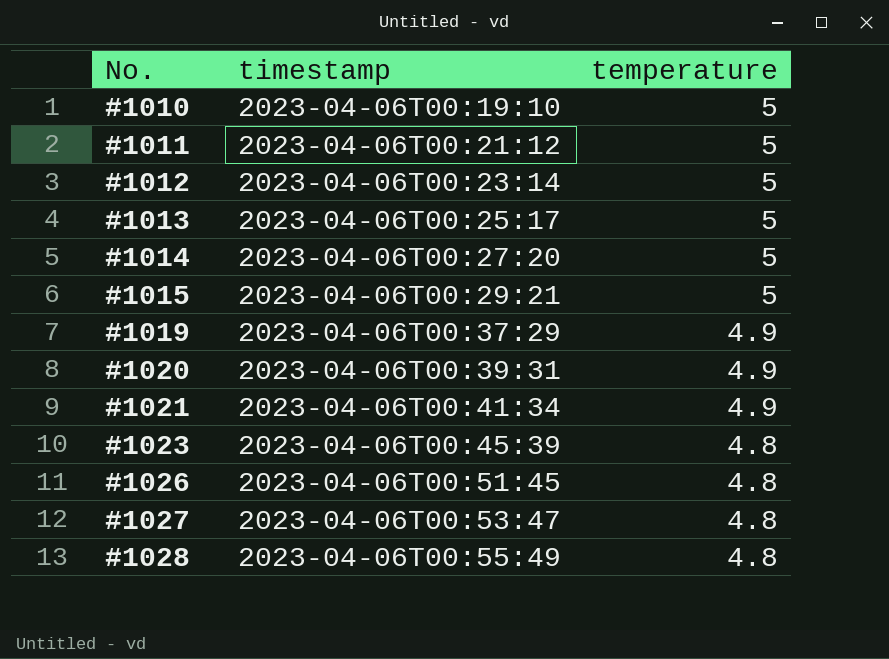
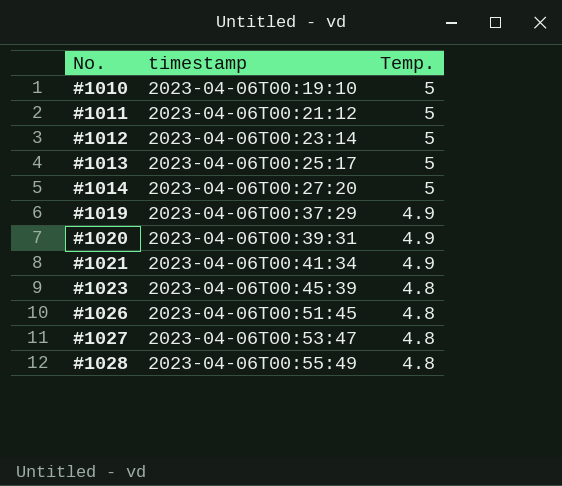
column name: temperature -> Temp.
row #1015: 2023-04-06T00:29:21 | 5 -> none

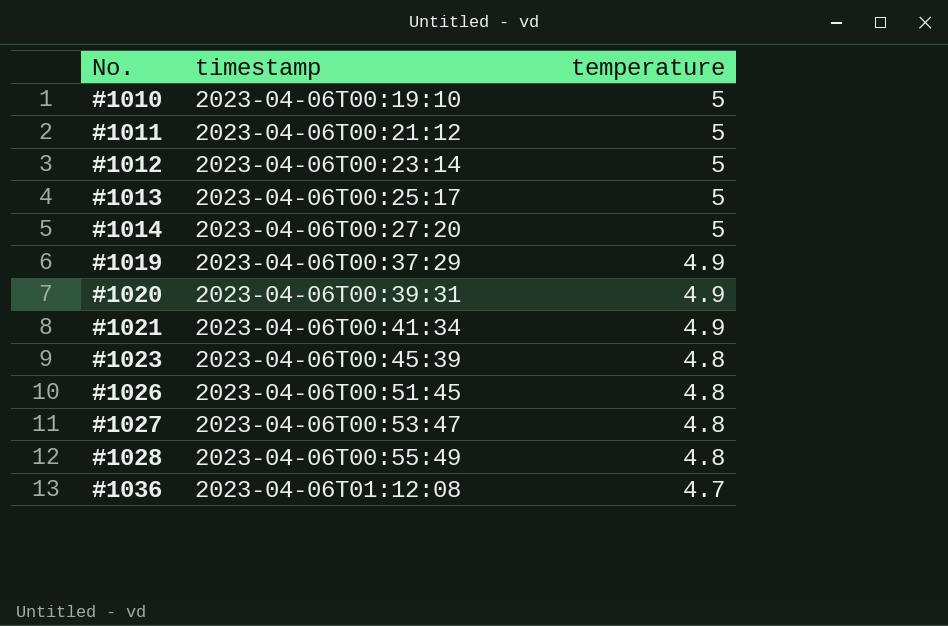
column name: Temp. -> temperature
row #1036: none -> 2023-04-06T01:12:08 | 4.7

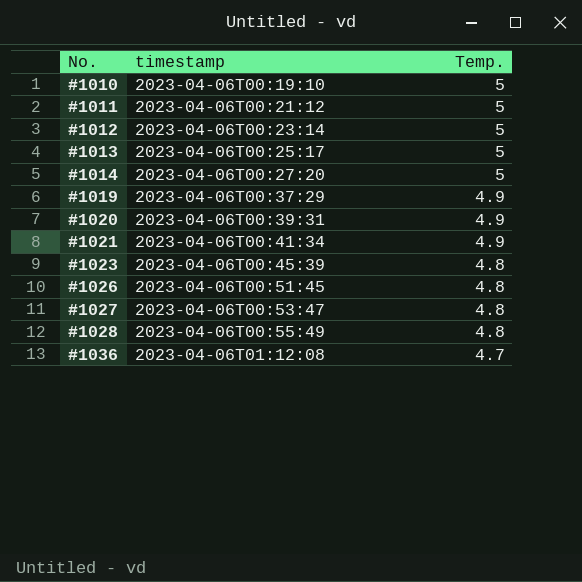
column name: temperature -> Temp.

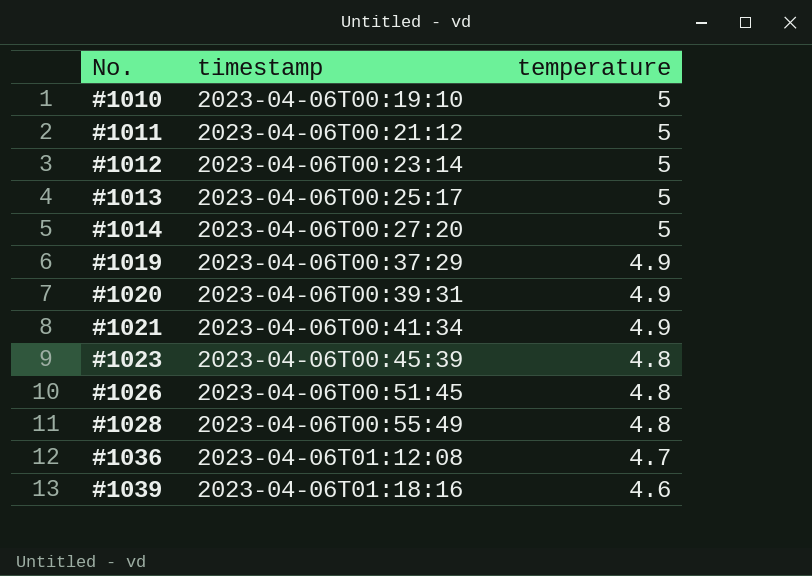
column name: Temp. -> temperature
row #1027: 2023-04-06T00:53:47 | 4.8 -> none
row #1039: none -> 2023-04-06T01:18:16 | 4.6

